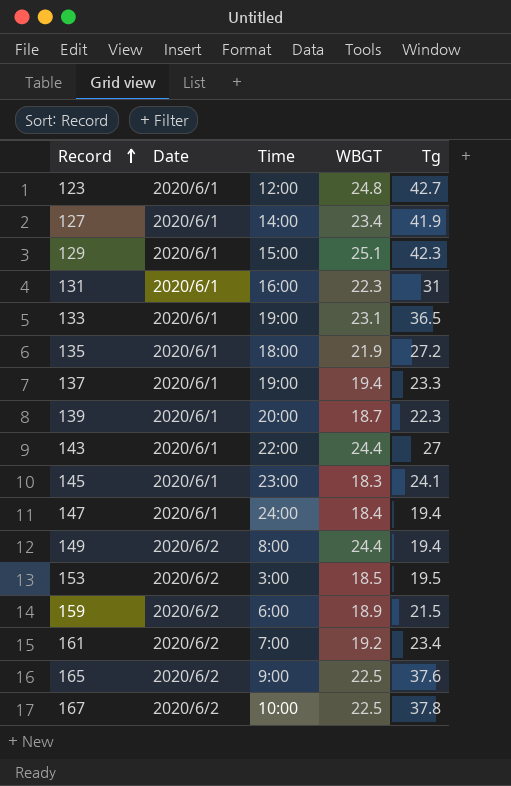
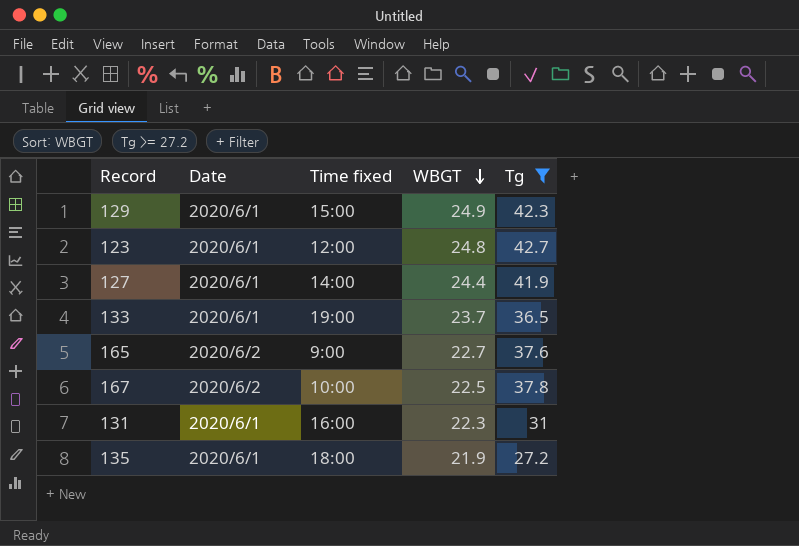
filter: none -> Tg >= 27.2
row order: Record ascending -> WBGT descending
column name: Time -> Time fixed
129 | WBGT: 25.1 -> 24.9
127 | WBGT: 23.4 -> 24.4
133 | WBGT: 23.1 -> 23.7
165 | WBGT: 22.5 -> 22.7

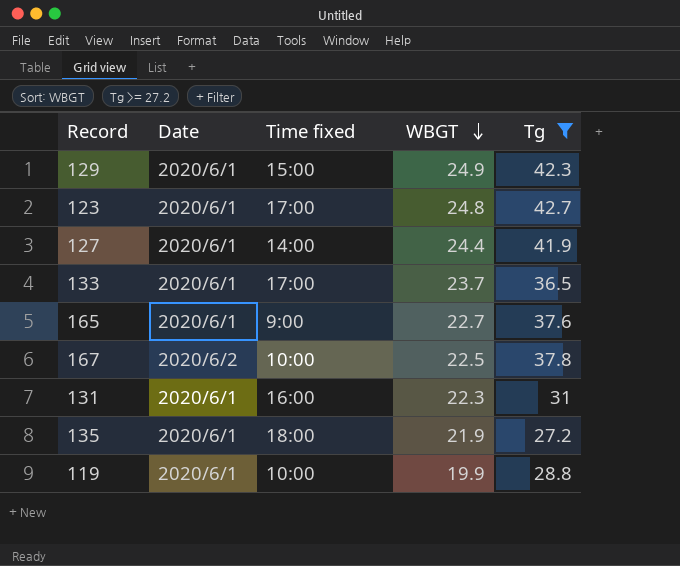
123 | Time fixed: 12:00 -> 17:00
133 | Time fixed: 19:00 -> 17:00
165 | Date: 2020/6/2 -> 2020/6/1
row 119: none -> 2020/6/1 | 10:00 | 19.9 | 28.8

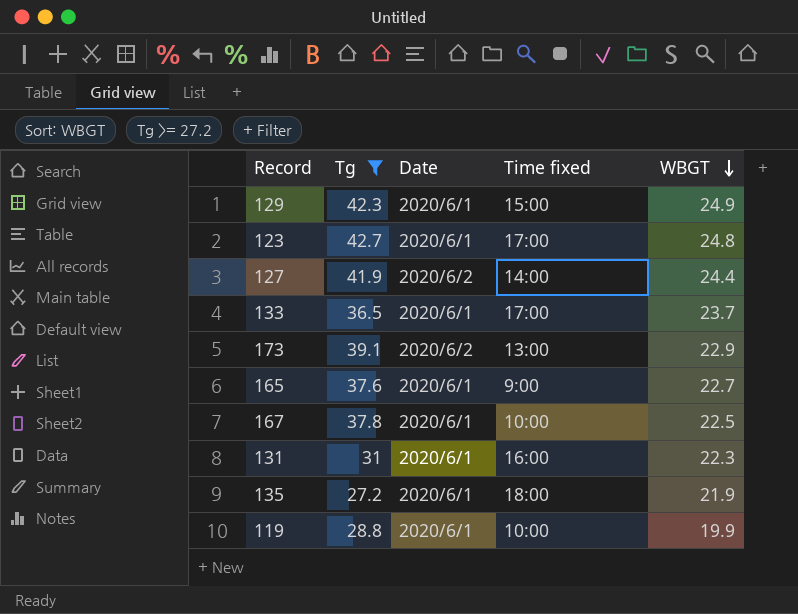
column Tg | position: 5 -> 2
127 | Date: 2020/6/1 -> 2020/6/2
row 173: none -> 39.1 | 2020/6/2 | 13:00 | 22.9
167 | Date: 2020/6/2 -> 2020/6/1

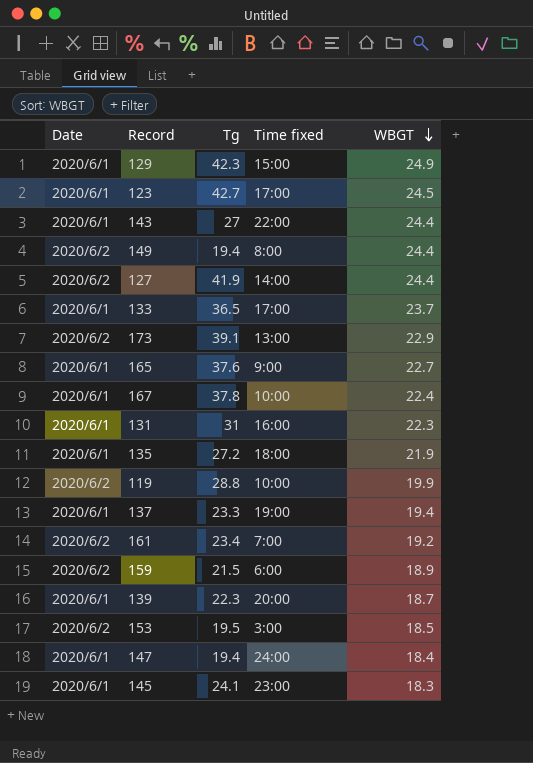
filter: Tg >= 27.2 -> none
column Date | position: 3 -> 1
123 | WBGT: 24.8 -> 24.5
167 | WBGT: 22.5 -> 22.4
119 | Date: 2020/6/1 -> 2020/6/2

